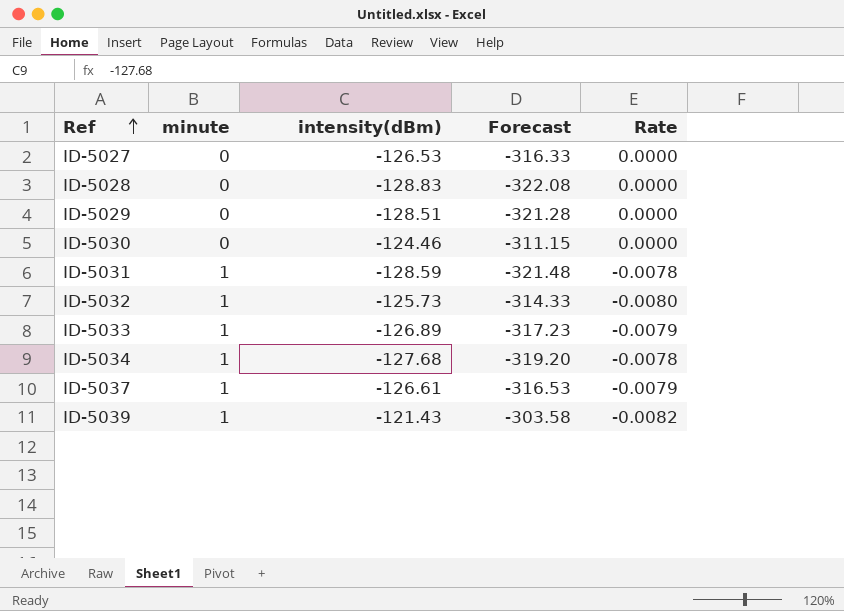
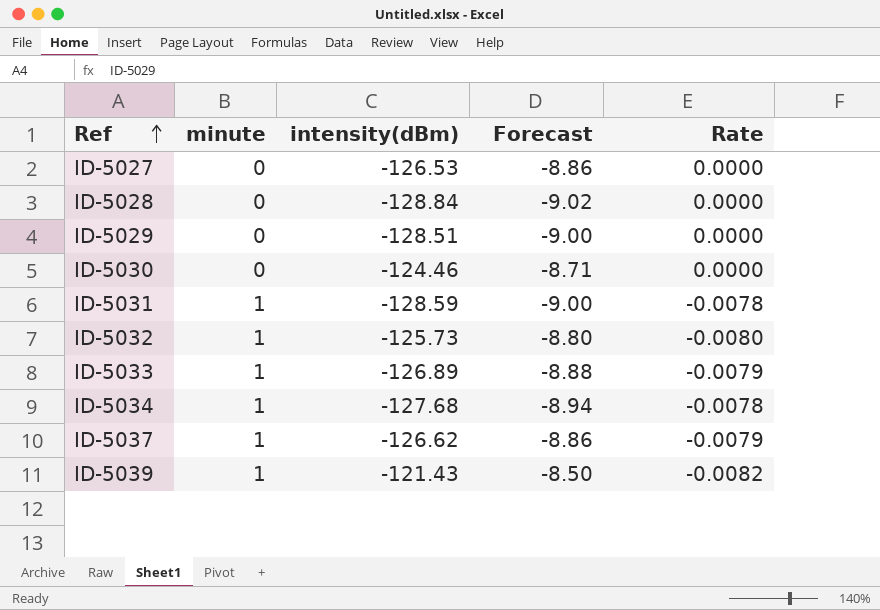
column Forecast | formula: [intensity(dBm)] * 2.5 -> [intensity(dBm)] * 0.07
ID-5028 | intensity(dBm): -128.83 -> -128.84
ID-5037 | intensity(dBm): -126.61 -> -126.62

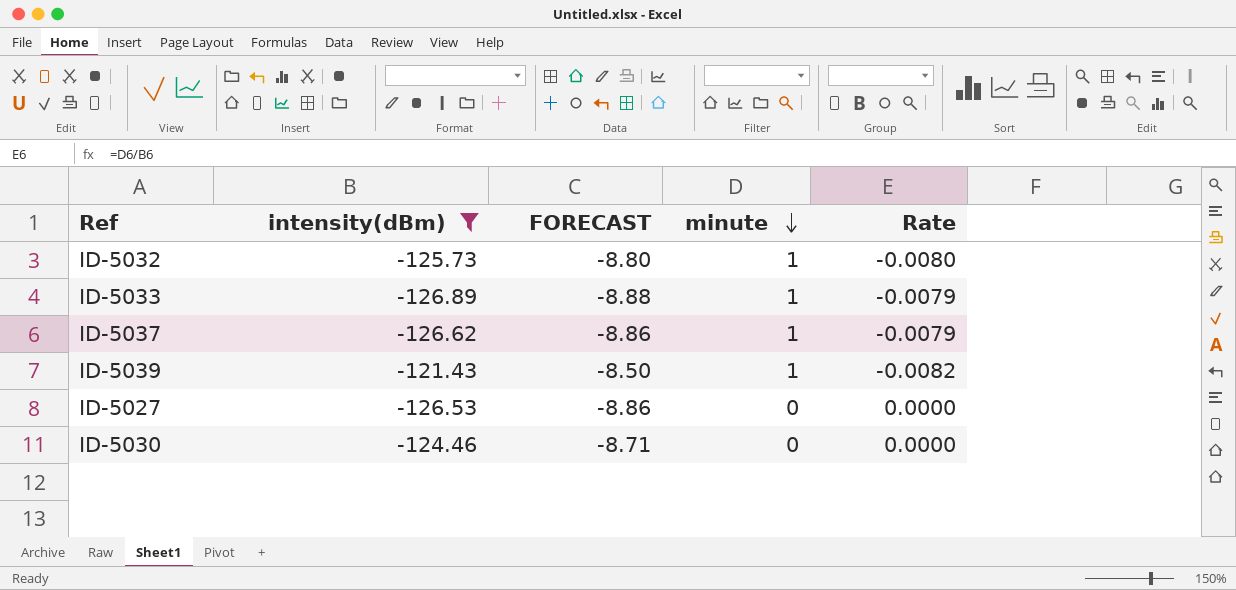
filter: none -> intensity(dBm) >= -126.89
row order: Ref ascending -> minute descending
column name: Forecast -> FORECAST
column minute | position: 2 -> 4

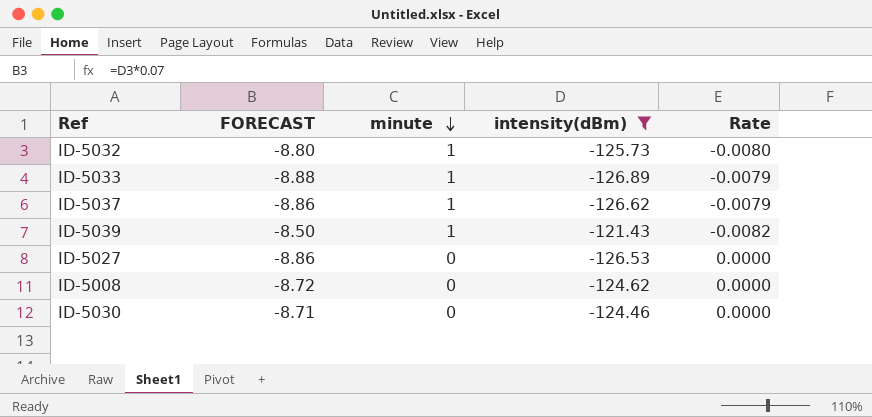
column intensity(dBm) | position: 2 -> 4
row ID-5008: none -> -8.72 | 0 | -124.62 | 0.0000

